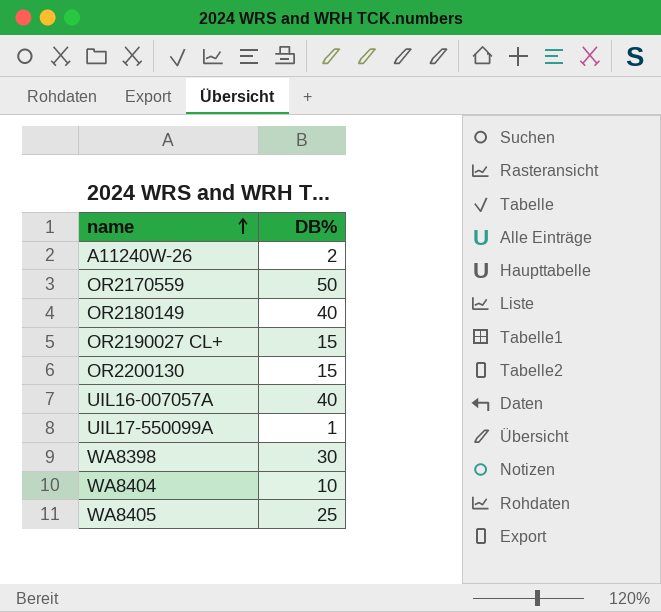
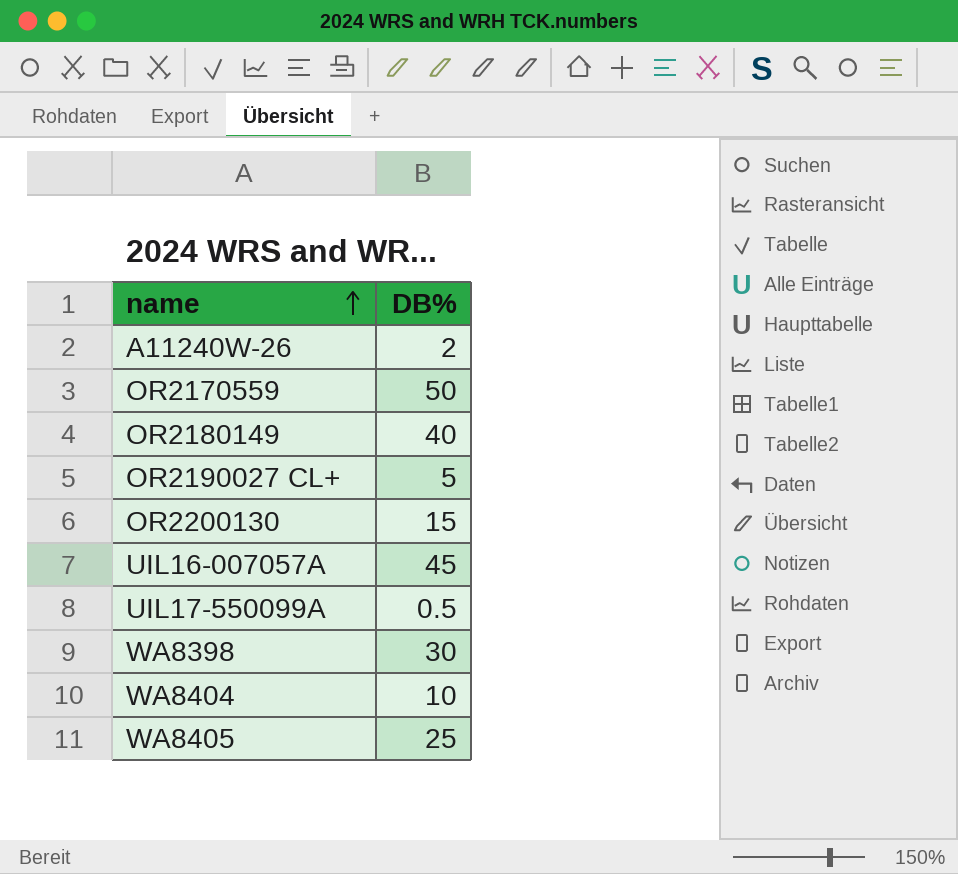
OR2190027 CL+ | DB%: 15 -> 5
UIL16-007057A | DB%: 40 -> 45
UIL17-550099A | DB%: 1 -> 0.5

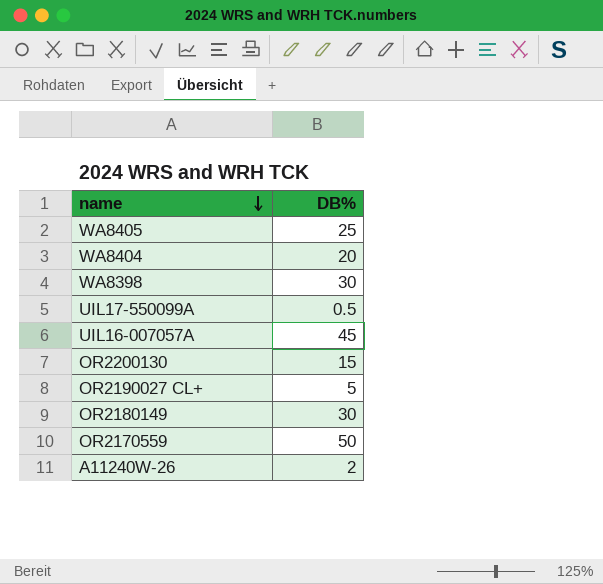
row order: name ascending -> name descending
WA8404 | DB%: 10 -> 20
OR2180149 | DB%: 40 -> 30

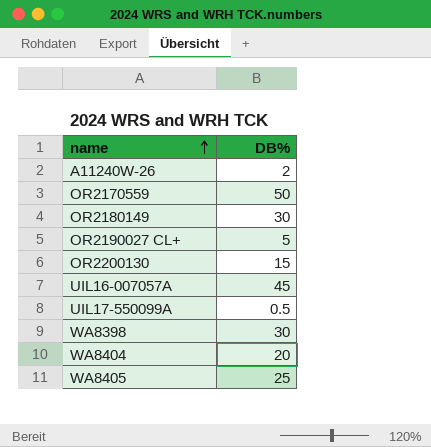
row order: name descending -> name ascending

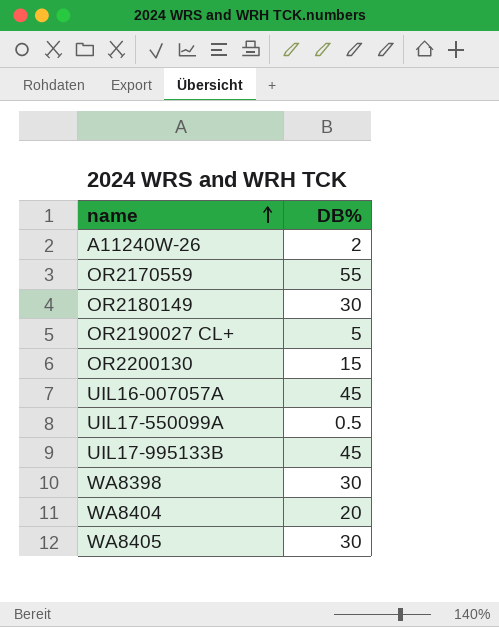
OR2170559 | DB%: 50 -> 55
row UIL17-995133B: none -> 45
WA8405 | DB%: 25 -> 30

